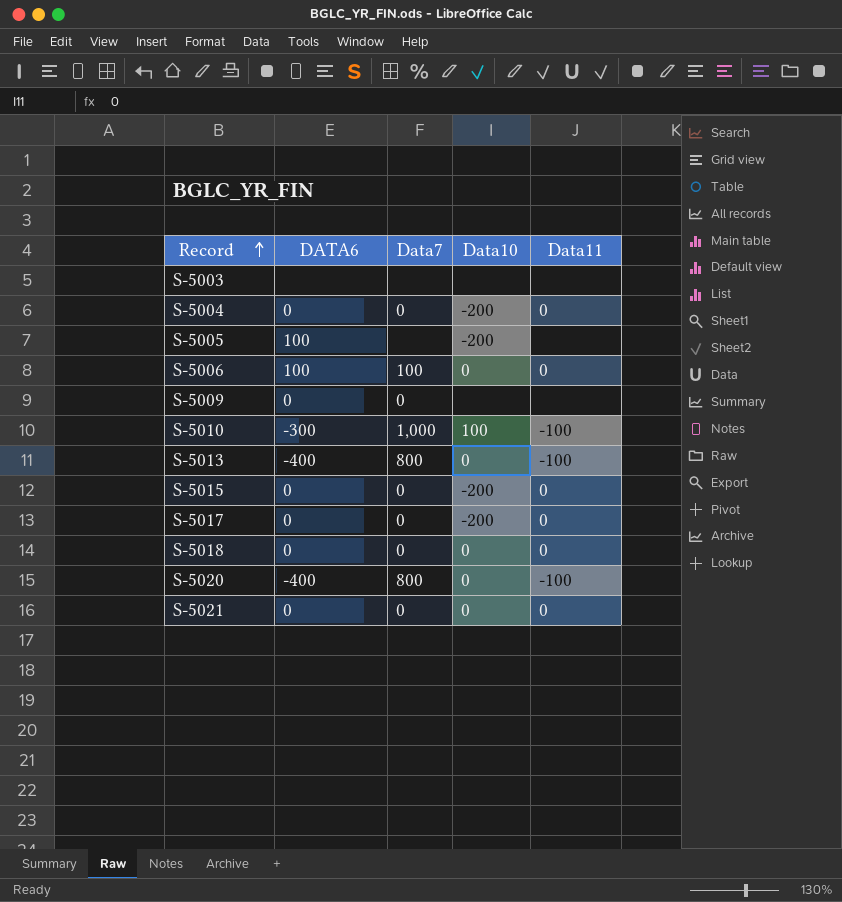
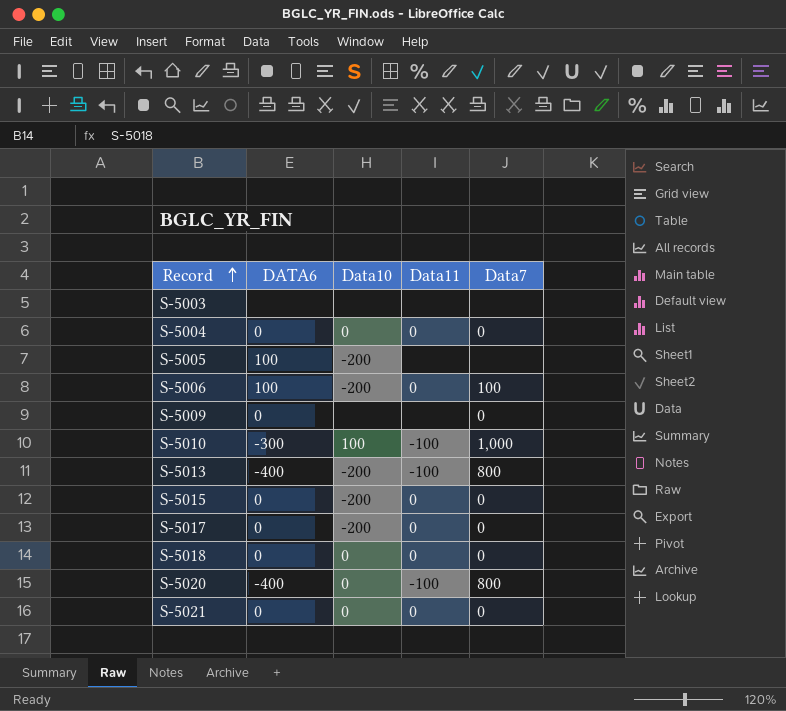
column Data7 | position: 3 -> 5
S-5004 | Data10: -200 -> 0
S-5006 | Data10: 0 -> -200
S-5013 | Data10: 0 -> -200

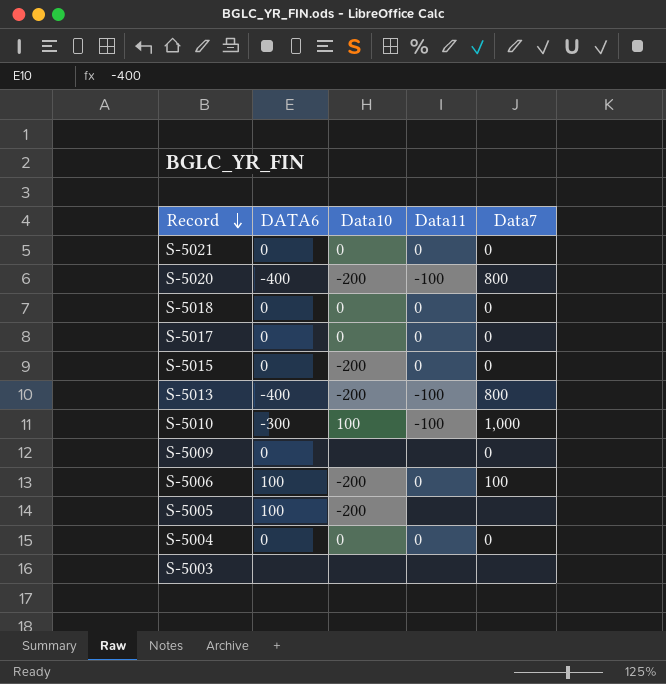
row order: Record ascending -> Record descending
S-5020 | Data10: 0 -> -200
S-5017 | Data10: -200 -> 0

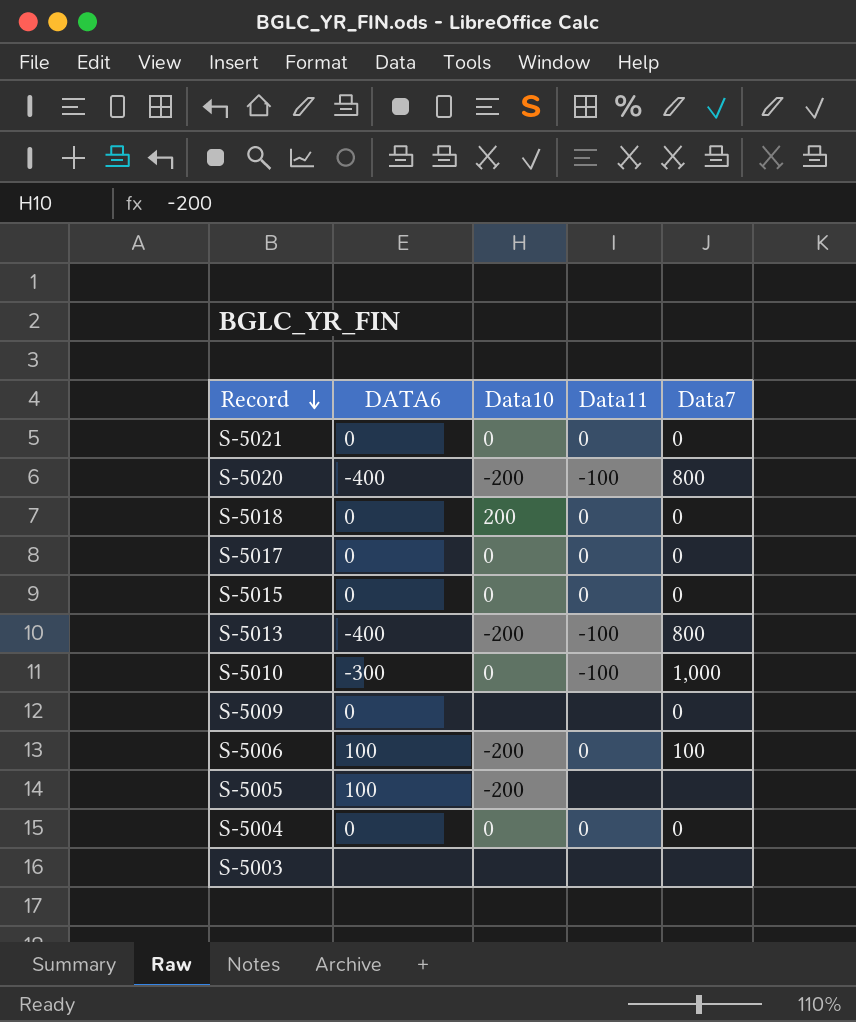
S-5018 | Data10: 0 -> 200
S-5015 | Data10: -200 -> 0
S-5010 | Data10: 100 -> 0

